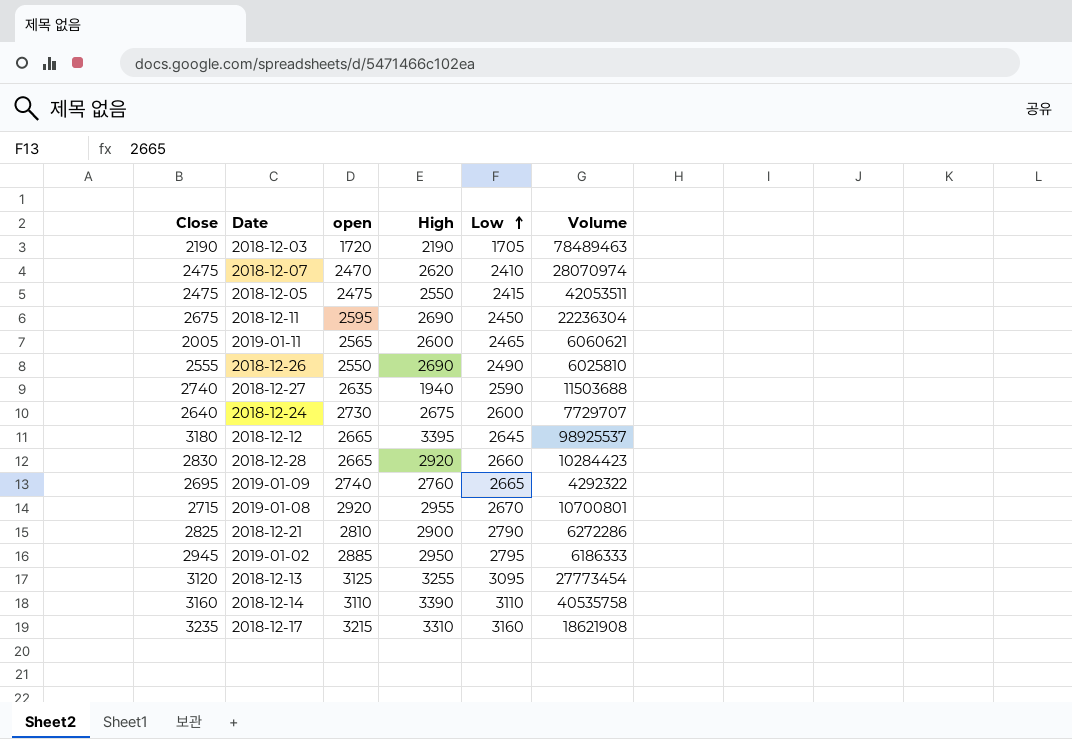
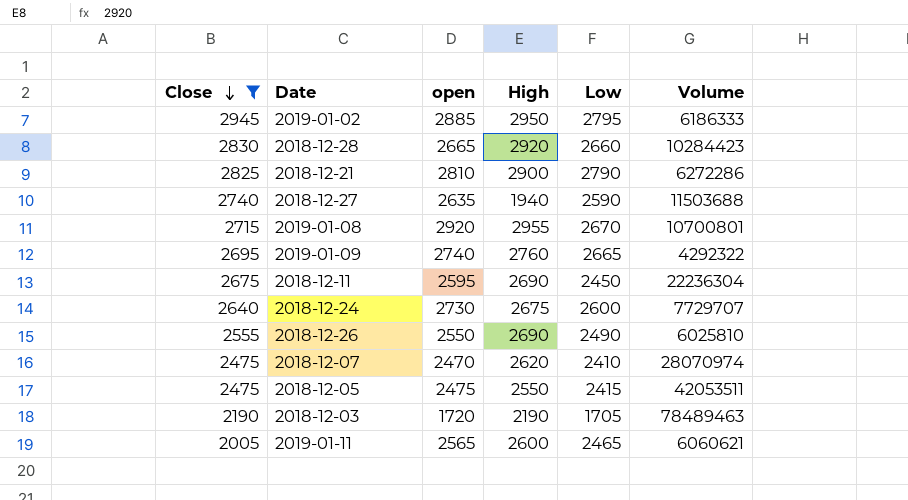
filter: none -> Close <= 2945
row order: Low ascending -> Close descending

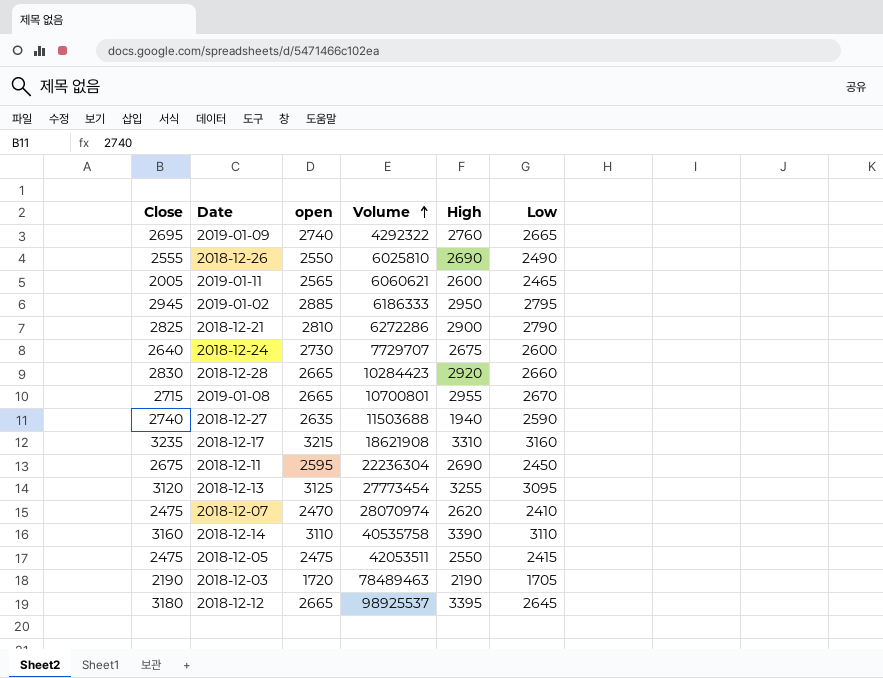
filter: Close <= 2945 -> none
row order: Close descending -> Volume ascending
column Volume | position: 6 -> 4
2019-01-08 | open: 2920 -> 2665

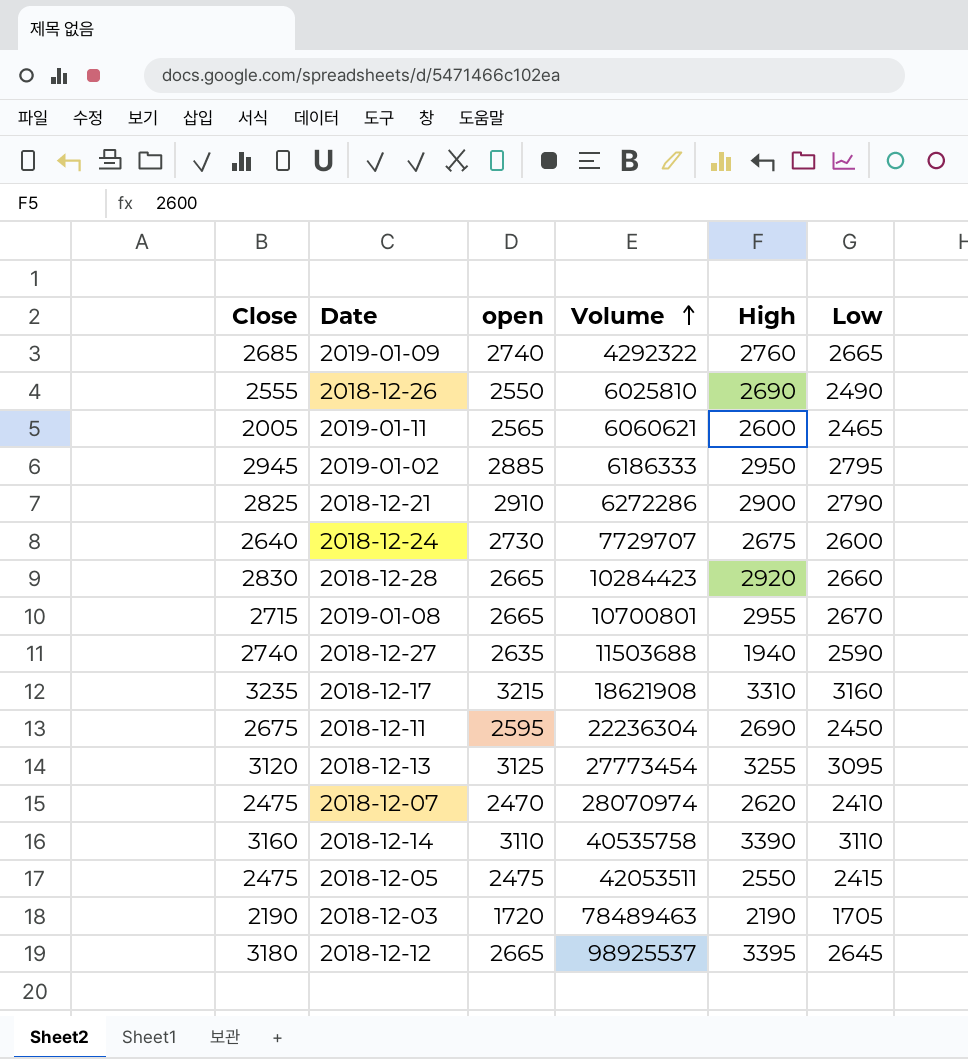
2019-01-09 | Close: 2695 -> 2685
2018-12-21 | open: 2810 -> 2910

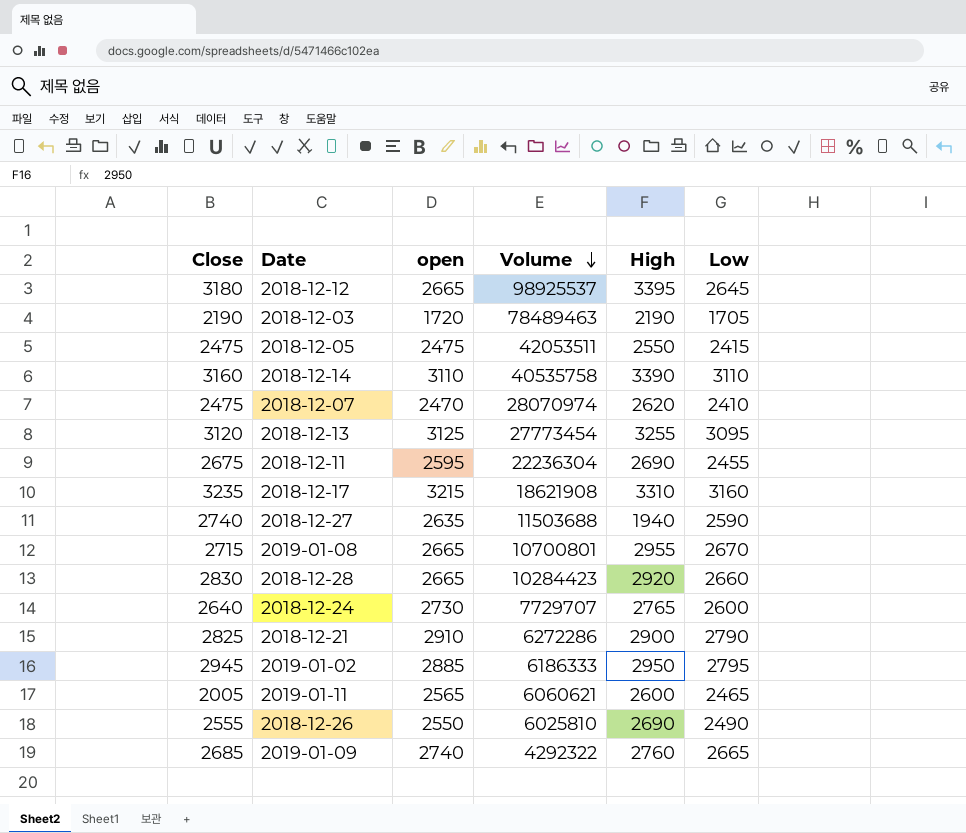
row order: Volume ascending -> Volume descending
2018-12-11 | Low: 2450 -> 2455
2018-12-24 | High: 2675 -> 2765

